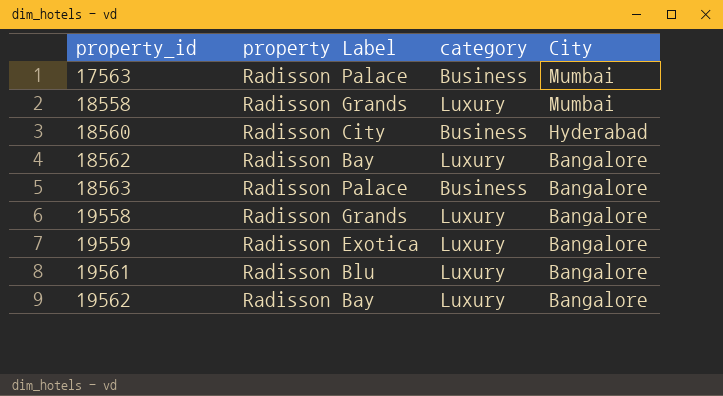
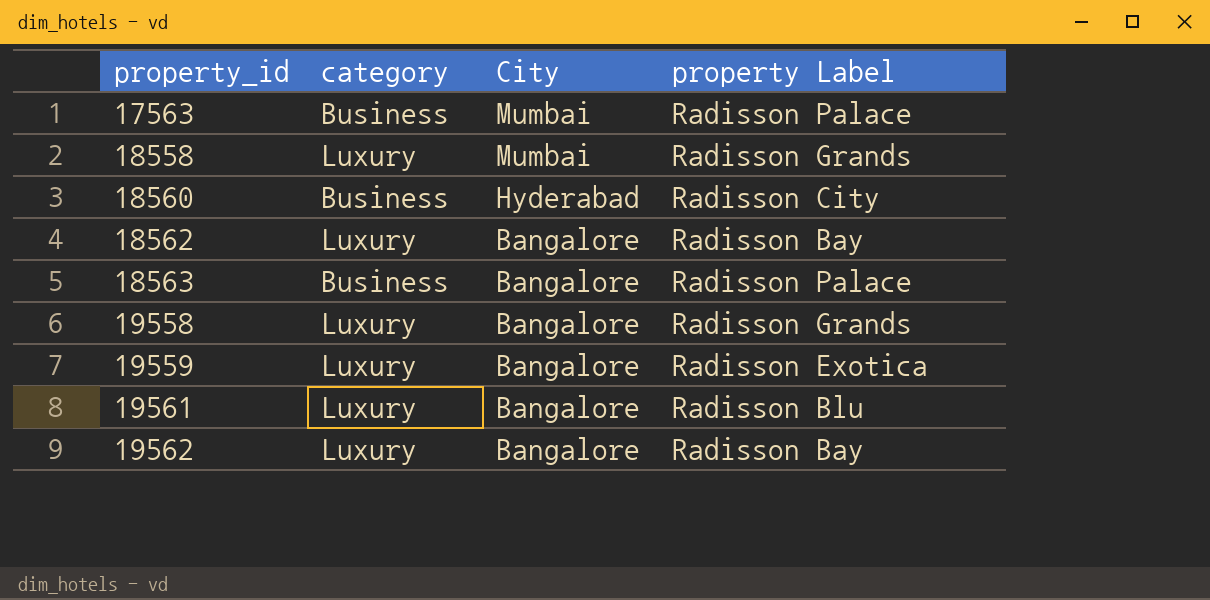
column property Label | position: 2 -> 4

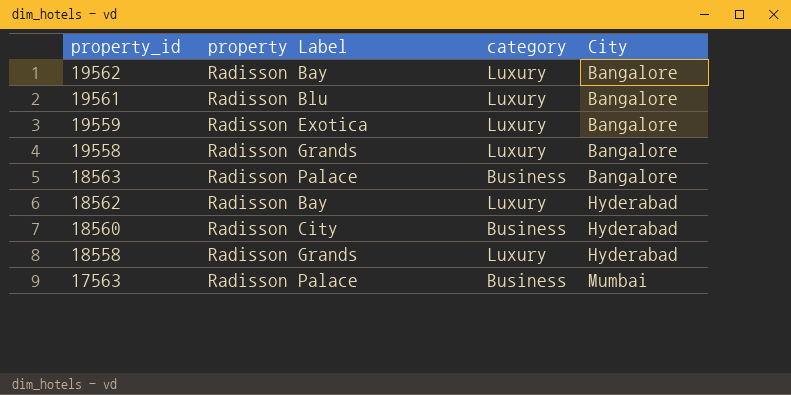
row order: property_id ascending -> property_id descending
column property Label | position: 4 -> 2
18562 | City: Bangalore -> Hyderabad
18558 | City: Mumbai -> Hyderabad

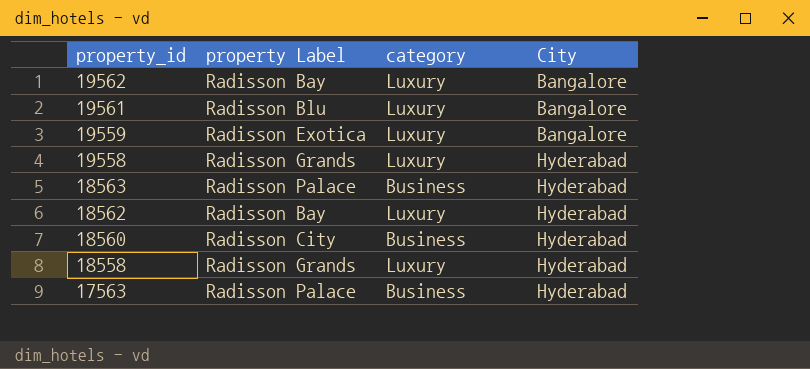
19558 | City: Bangalore -> Hyderabad
18563 | City: Bangalore -> Hyderabad
17563 | City: Mumbai -> Hyderabad

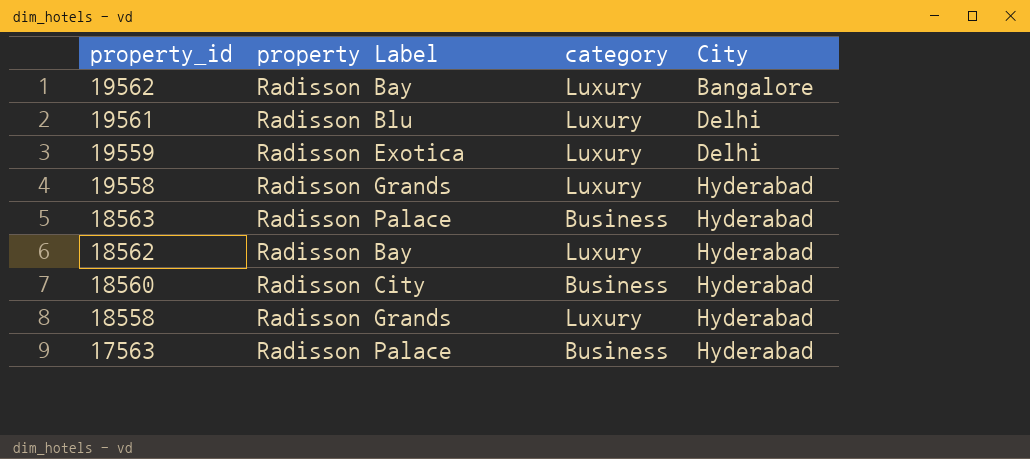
19561 | City: Bangalore -> Delhi
19559 | City: Bangalore -> Delhi

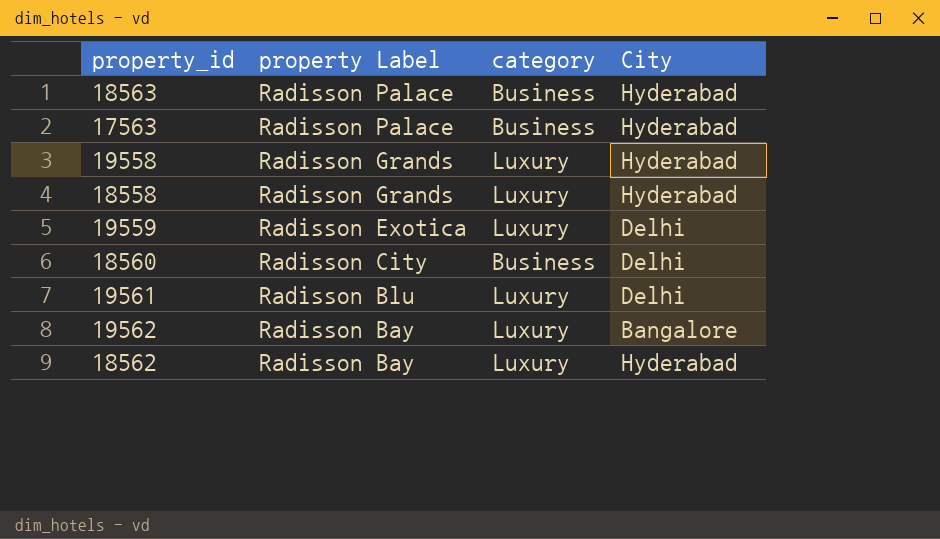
row order: property_id descending -> property Label descending
18560 | City: Hyderabad -> Delhi

